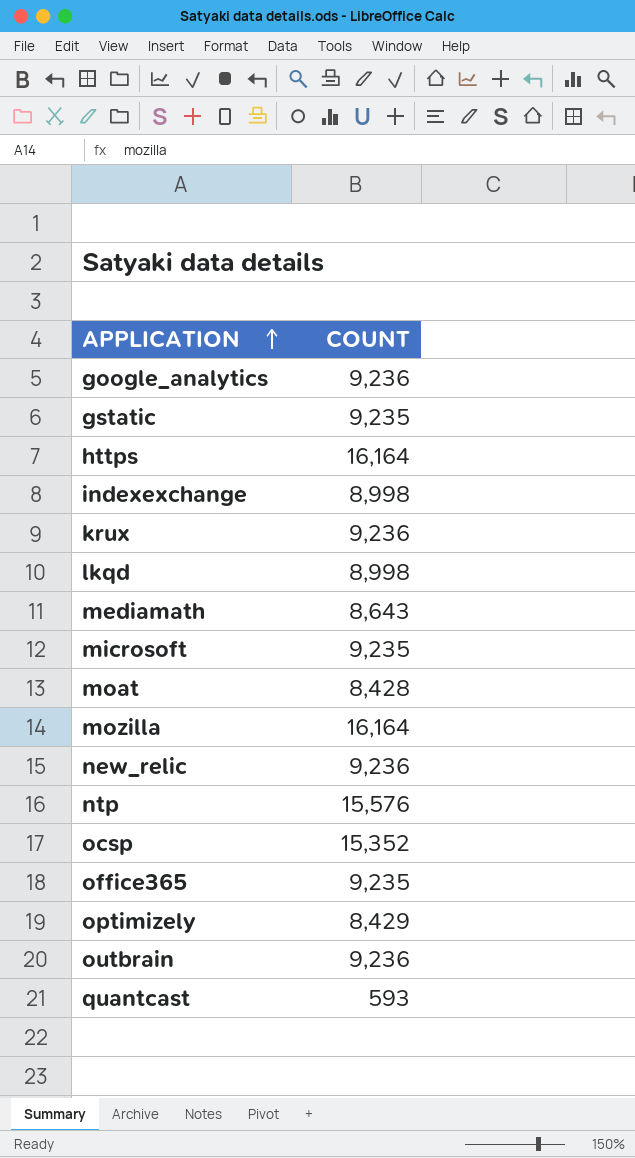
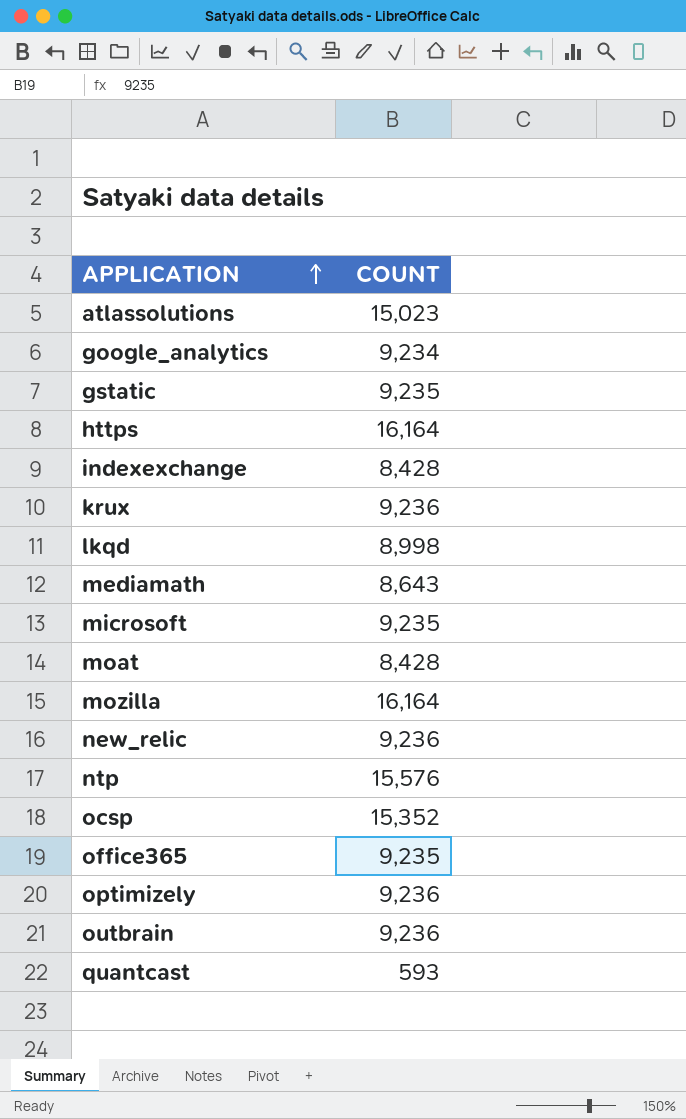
row atlassolutions: none -> 15,023
google_analytics | COUNT: 9,236 -> 9,234
indexexchange | COUNT: 8,998 -> 8,428
optimizely | COUNT: 8,429 -> 9,236

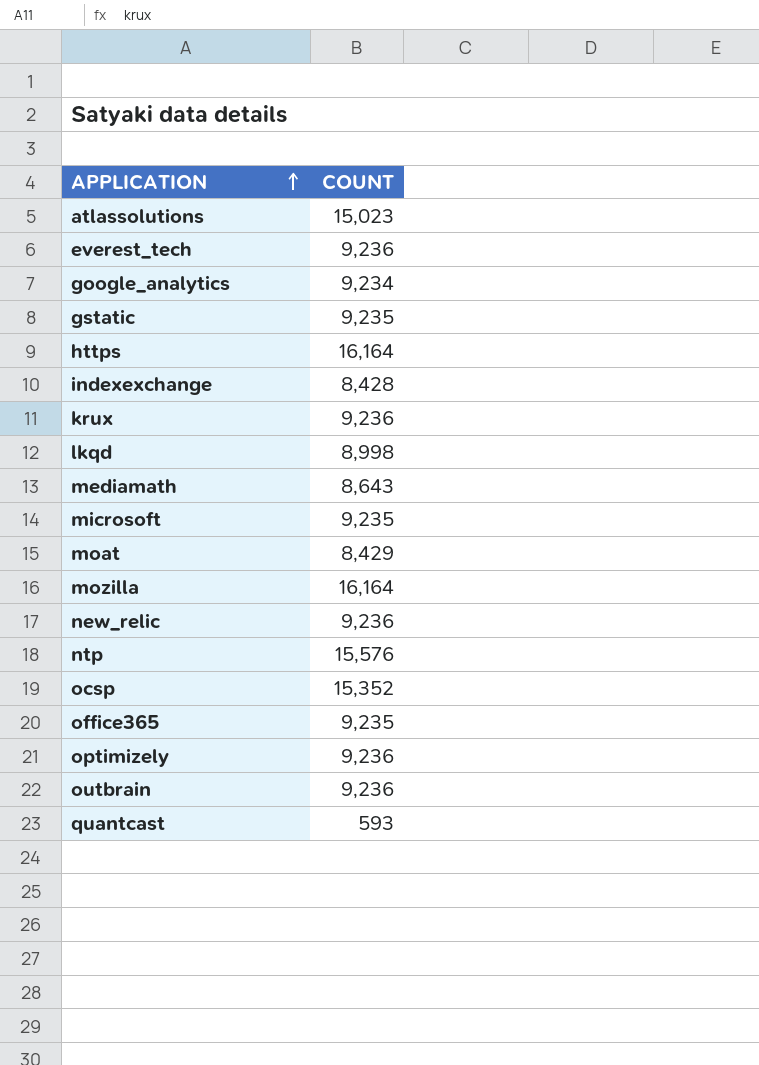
row everest_tech: none -> 9,236
moat | COUNT: 8,428 -> 8,429

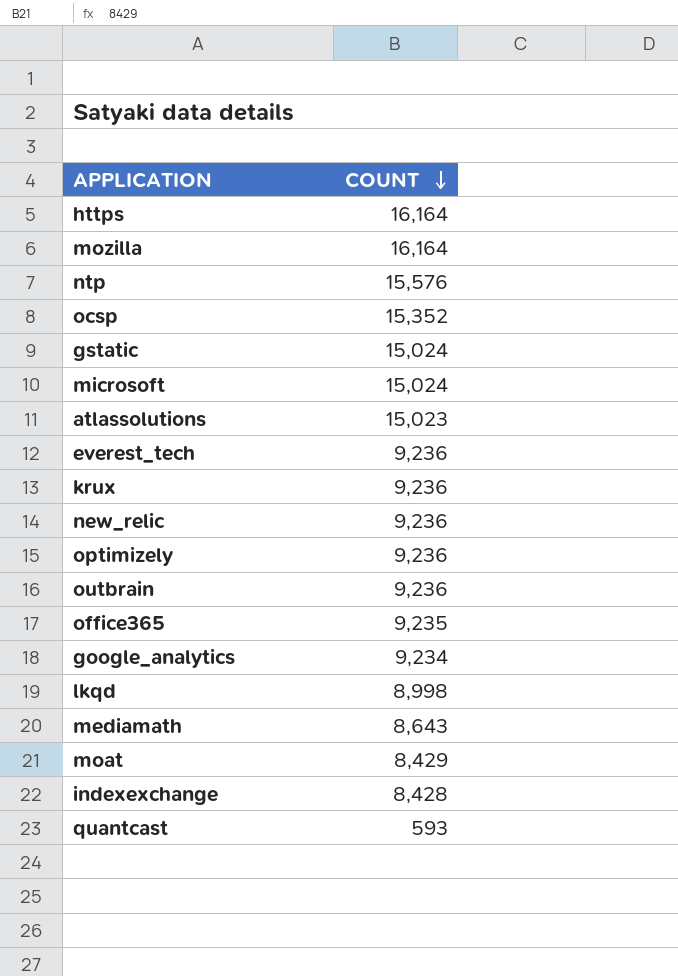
row order: APPLICATION ascending -> COUNT descending
gstatic | COUNT: 9,235 -> 15,024
microsoft | COUNT: 9,235 -> 15,024

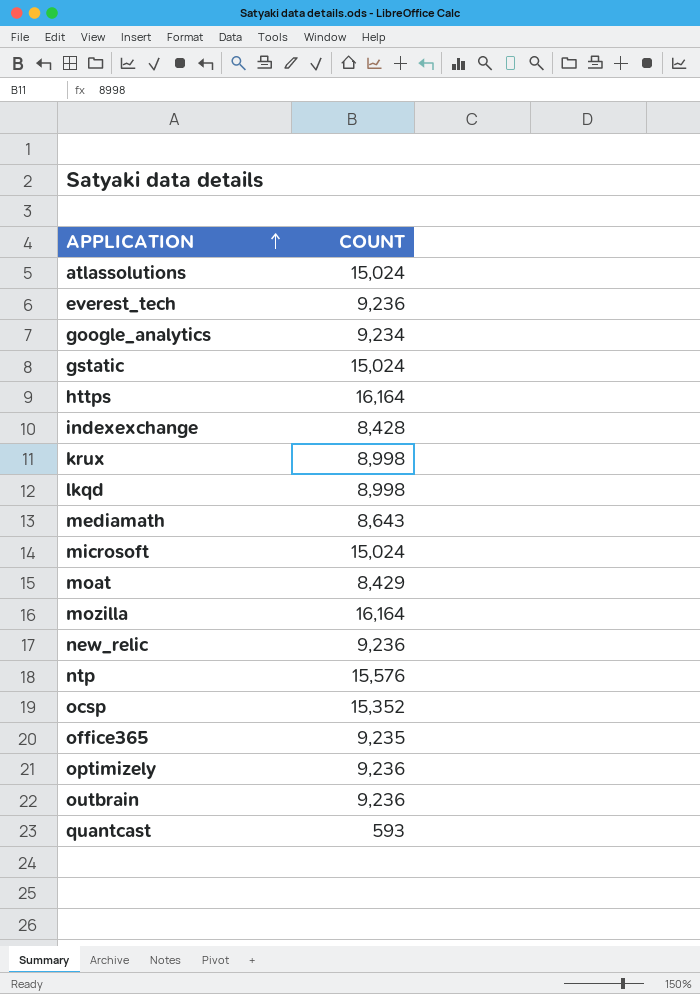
row order: COUNT descending -> APPLICATION ascending
atlassolutions | COUNT: 15,023 -> 15,024
krux | COUNT: 9,236 -> 8,998

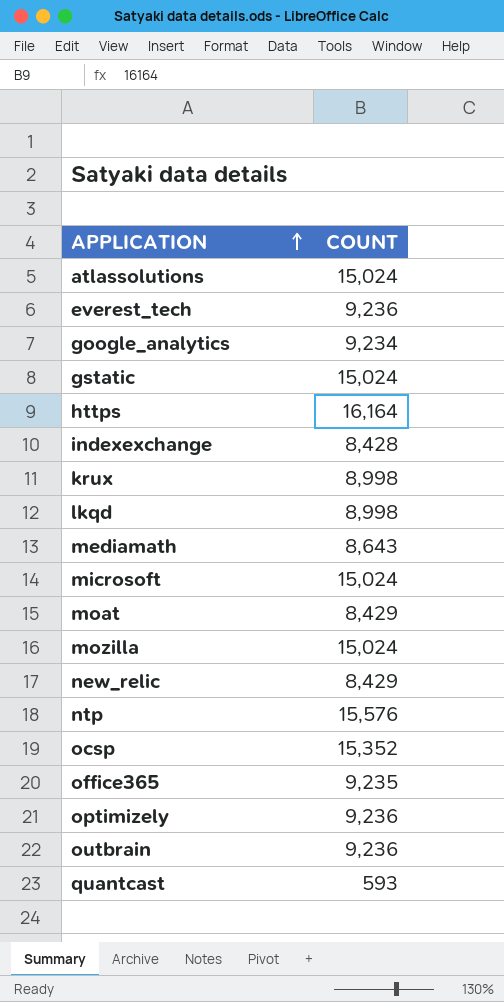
mozilla | COUNT: 16,164 -> 15,024
new_relic | COUNT: 9,236 -> 8,429

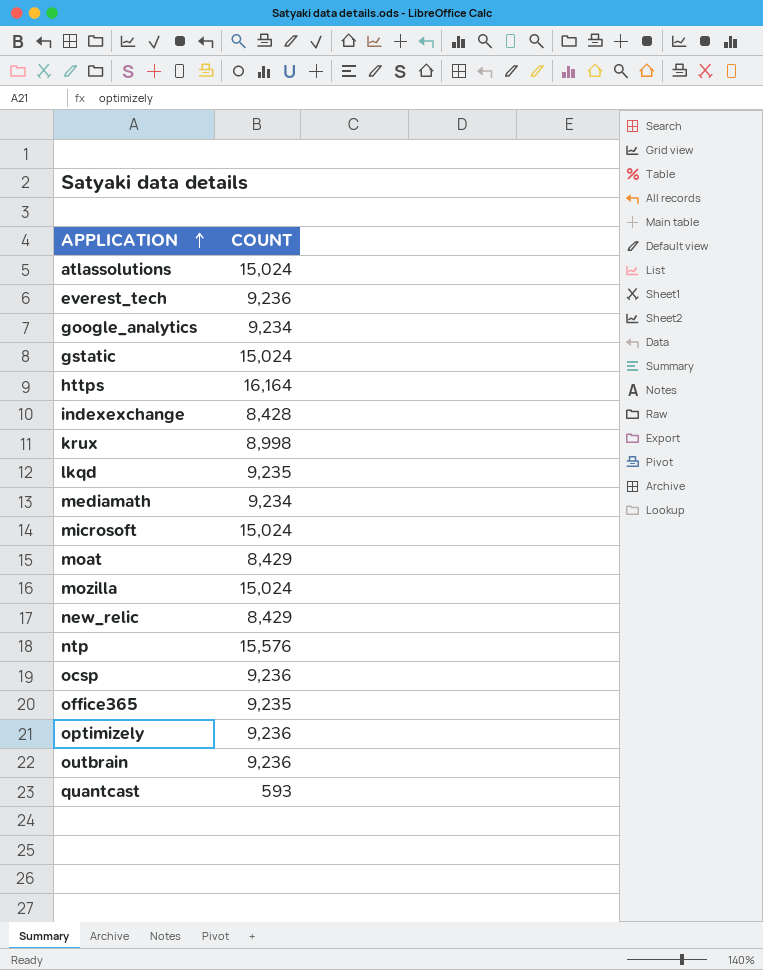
lkqd | COUNT: 8,998 -> 9,235
mediamath | COUNT: 8,643 -> 9,234
ocsp | COUNT: 15,352 -> 9,236

